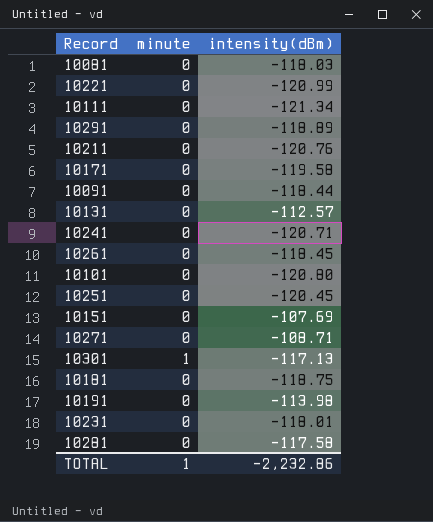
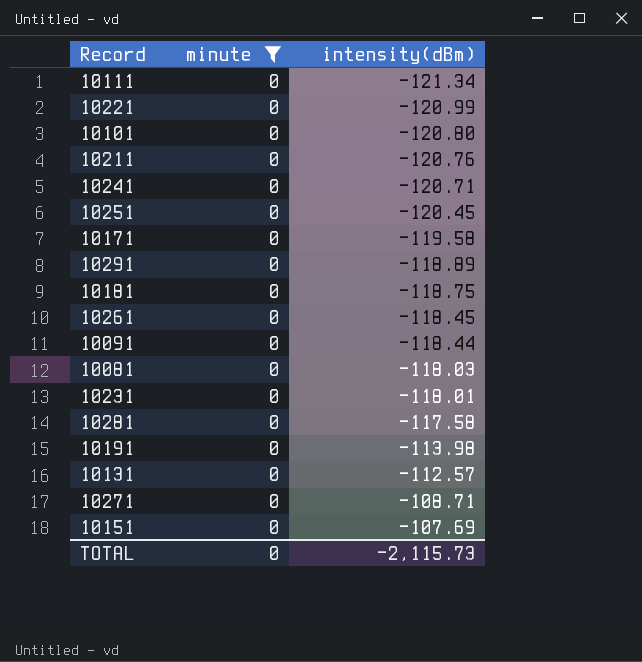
filter: none -> minute = 0
row order: none -> intensity(dBm) ascending
TOTAL | minute: 1 -> 0
TOTAL | intensity(dBm): -2,232.86 -> -2,115.73

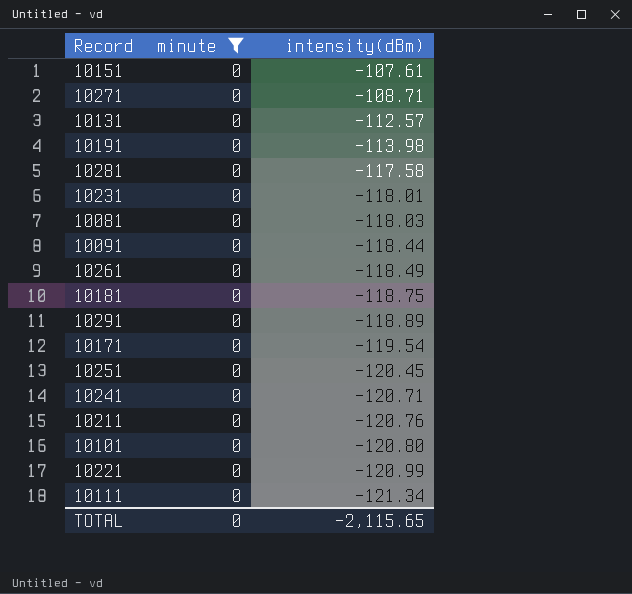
row order: intensity(dBm) ascending -> intensity(dBm) descending
10151 | intensity(dBm): -107.69 -> -107.61
10261 | intensity(dBm): -118.45 -> -118.49
10171 | intensity(dBm): -119.58 -> -119.54
TOTAL | intensity(dBm): -2,115.73 -> -2,115.65

